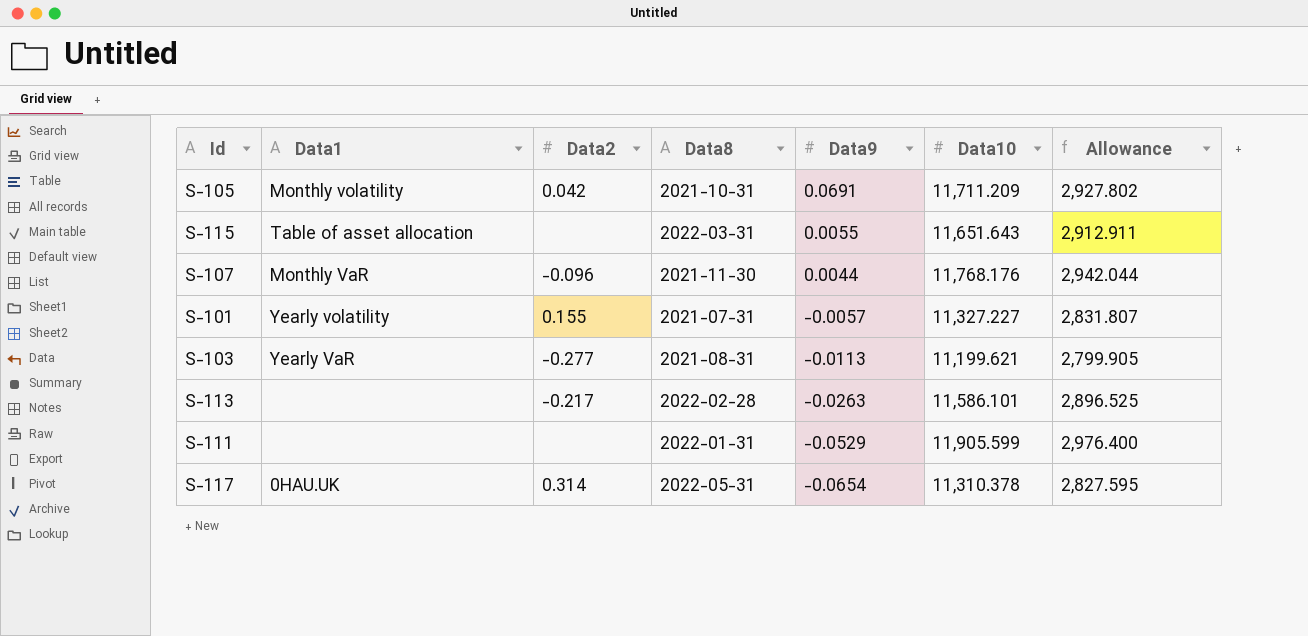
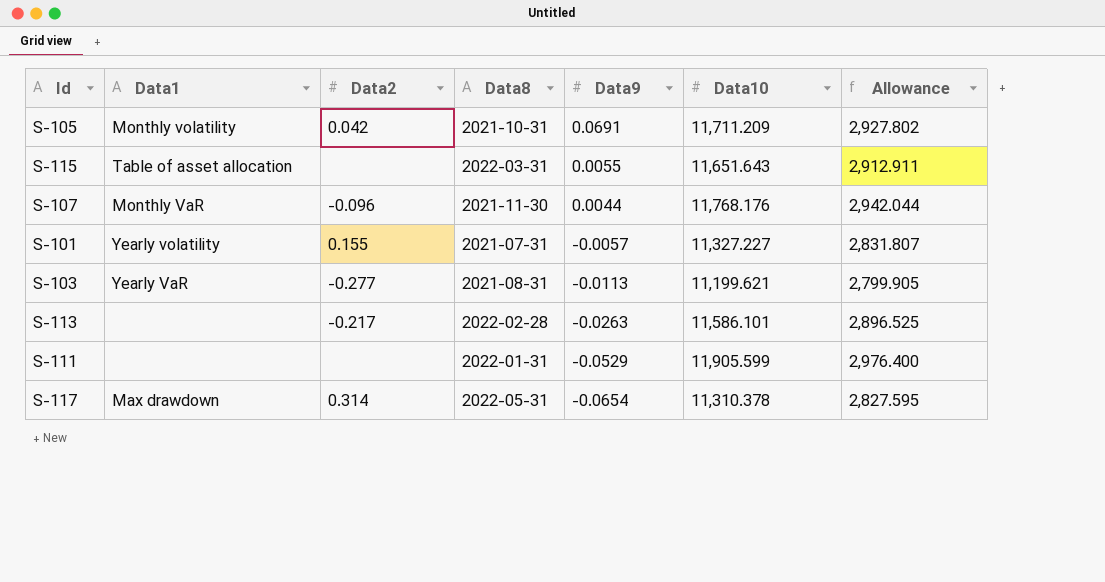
S-117 | Data1: 0HAU.UK -> Max drawdown

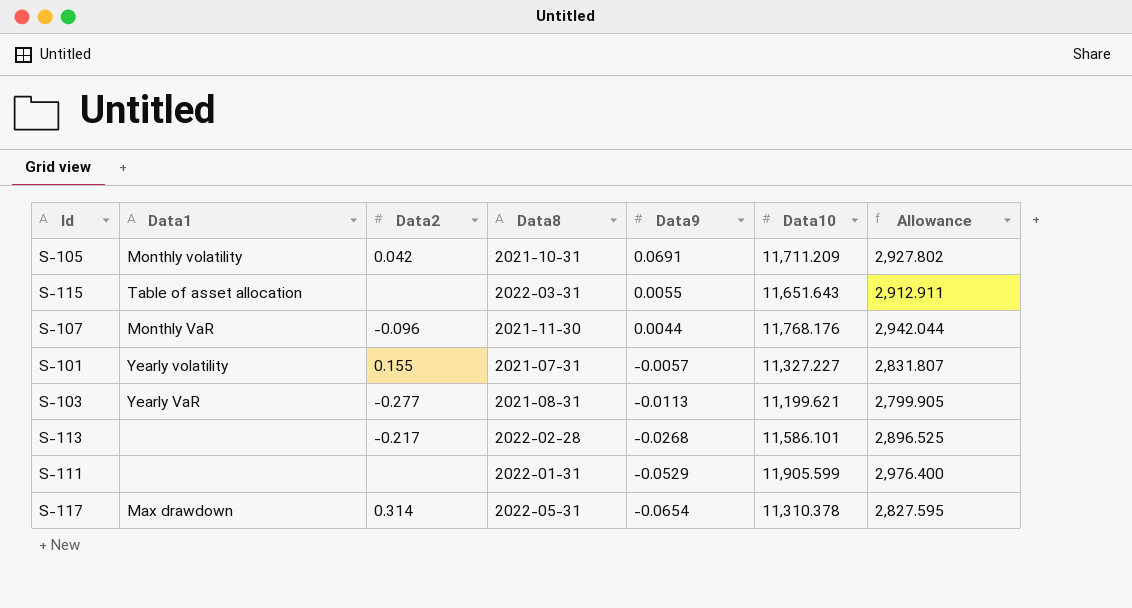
S-113 | Data9: -0.0263 -> -0.0268

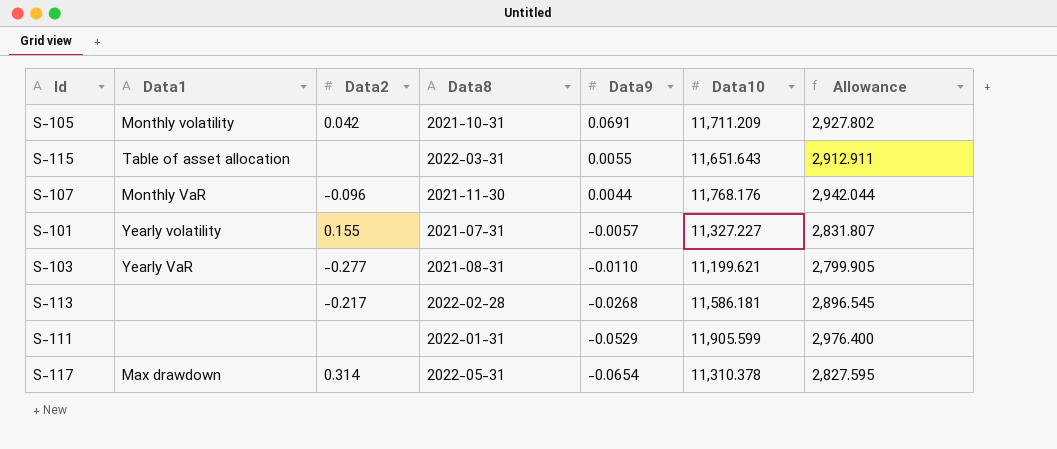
S-103 | Data9: -0.0113 -> -0.0110
S-113 | Data10: 11,586.101 -> 11,586.181
S-113 | Allowance: 2,896.525 -> 2,896.545

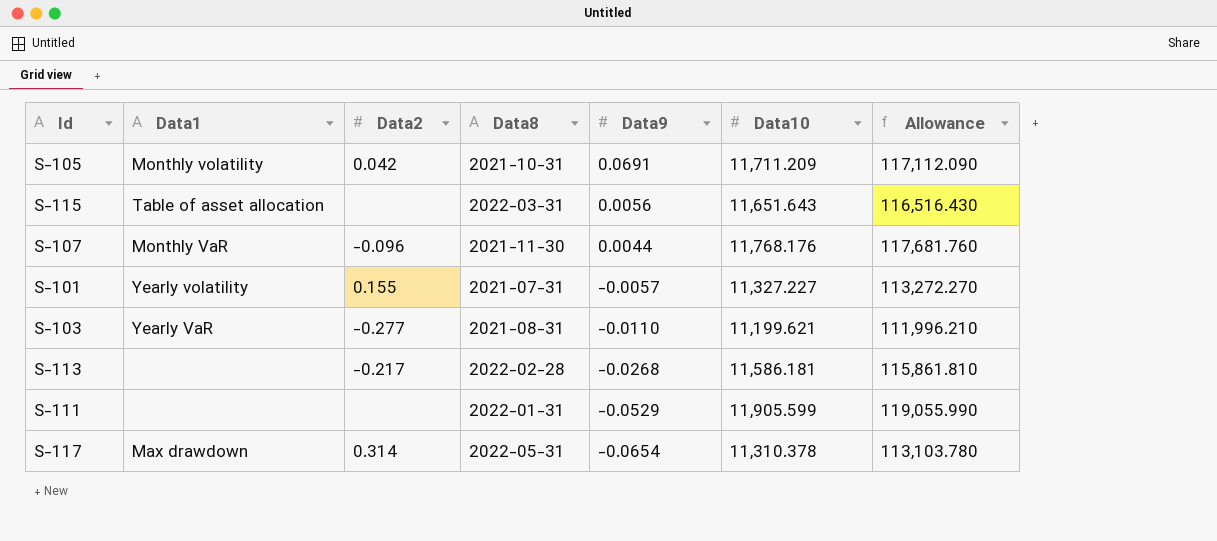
column Allowance | formula: [Data10] * 0.25 -> [Data10] * 10
S-115 | Data9: 0.0055 -> 0.0056

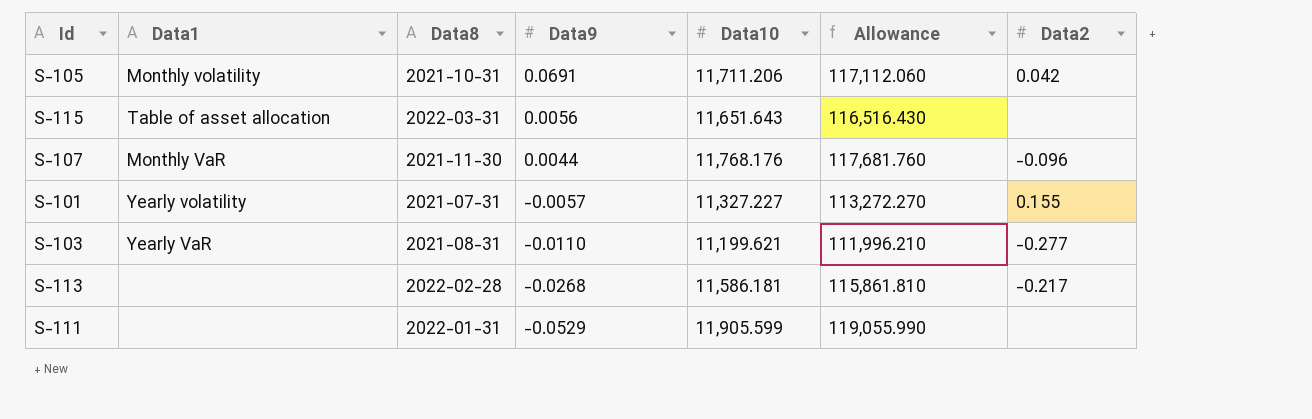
column Data2 | position: 3 -> 7
row S-117: Max drawdown | 0.314 | 2022-05-31 | -0.0654 | 11,310.378 | 113,103.780 -> none
S-105 | Data10: 11,711.209 -> 11,711.206
S-105 | Allowance: 117,112.090 -> 117,112.060

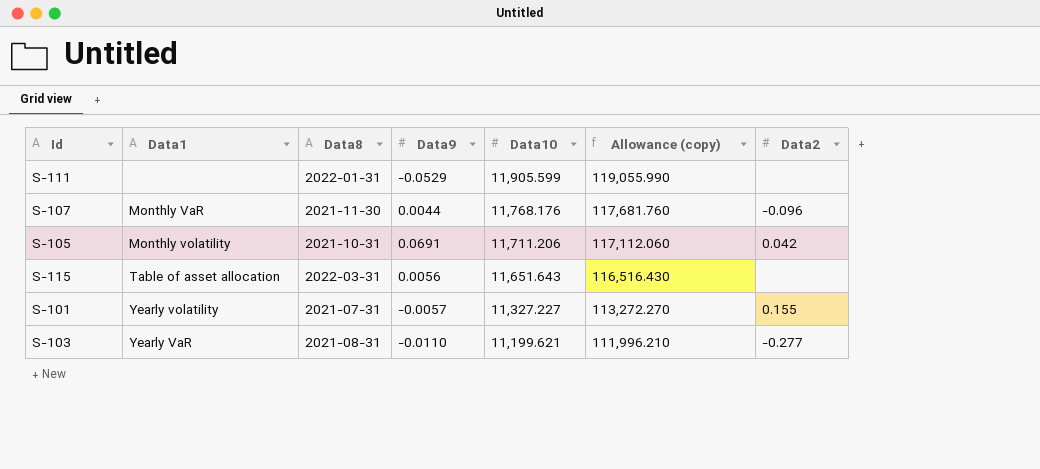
row order: Data9 descending -> Data10 descending
column name: Allowance -> Allowance (copy)
row S-113: none | 2022-02-28 | -0.0268 | 11,586.181 | 115,861.810 | -0.217 -> none

